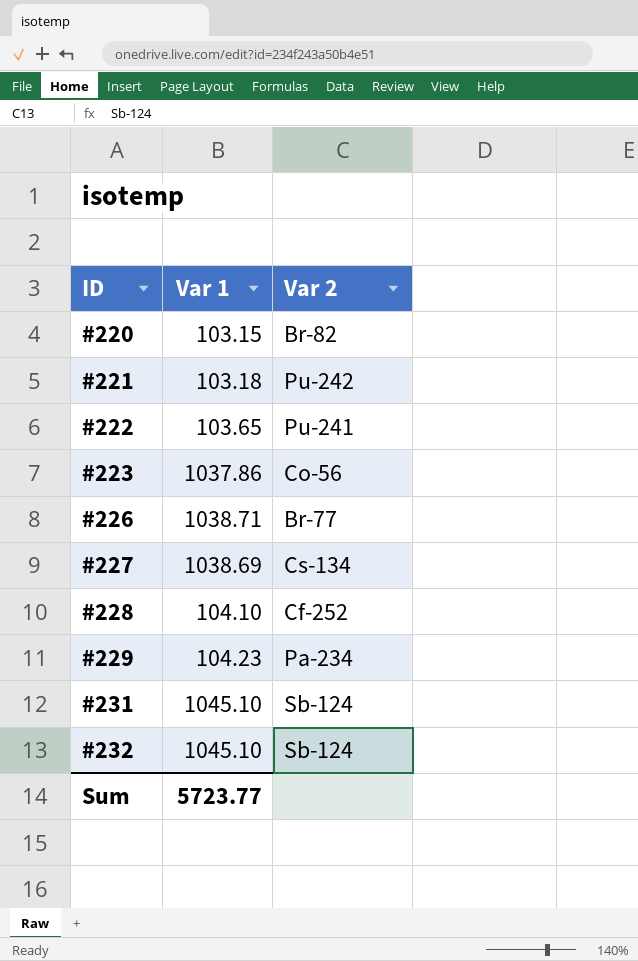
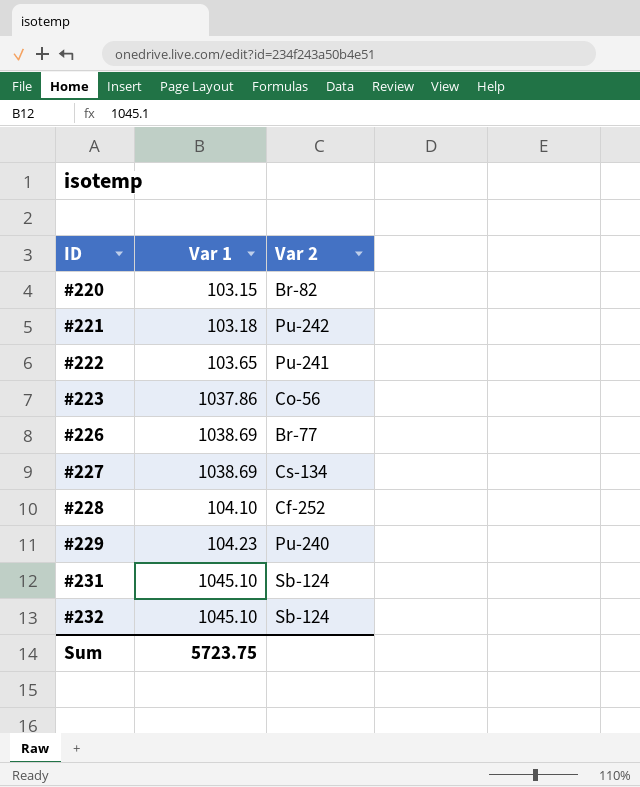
#226 | Var 1: 1038.71 -> 1038.69
#229 | Var 2: Pa-234 -> Pu-240
Sum | Var 1: 5723.77 -> 5723.75

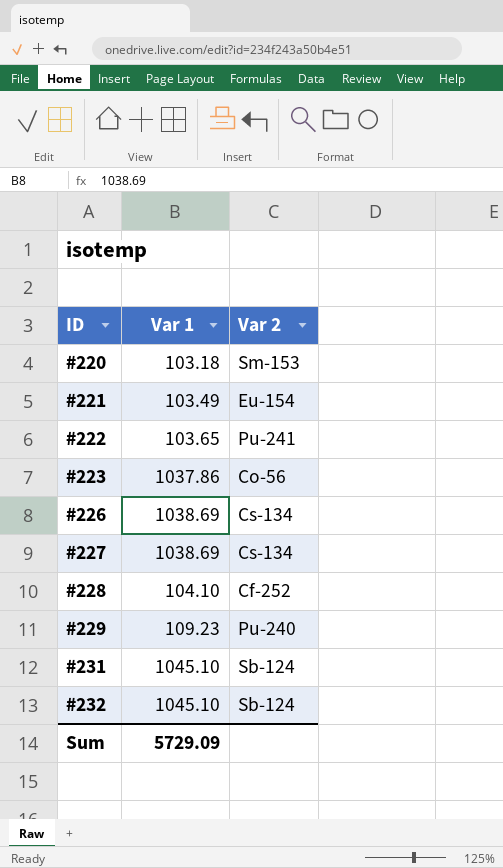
#220 | Var 1: 103.15 -> 103.18
#220 | Var 2: Br-82 -> Sm-153
#221 | Var 1: 103.18 -> 103.49
#221 | Var 2: Pu-242 -> Eu-154
#226 | Var 2: Br-77 -> Cs-134
#229 | Var 1: 104.23 -> 109.23
Sum | Var 1: 5723.75 -> 5729.09

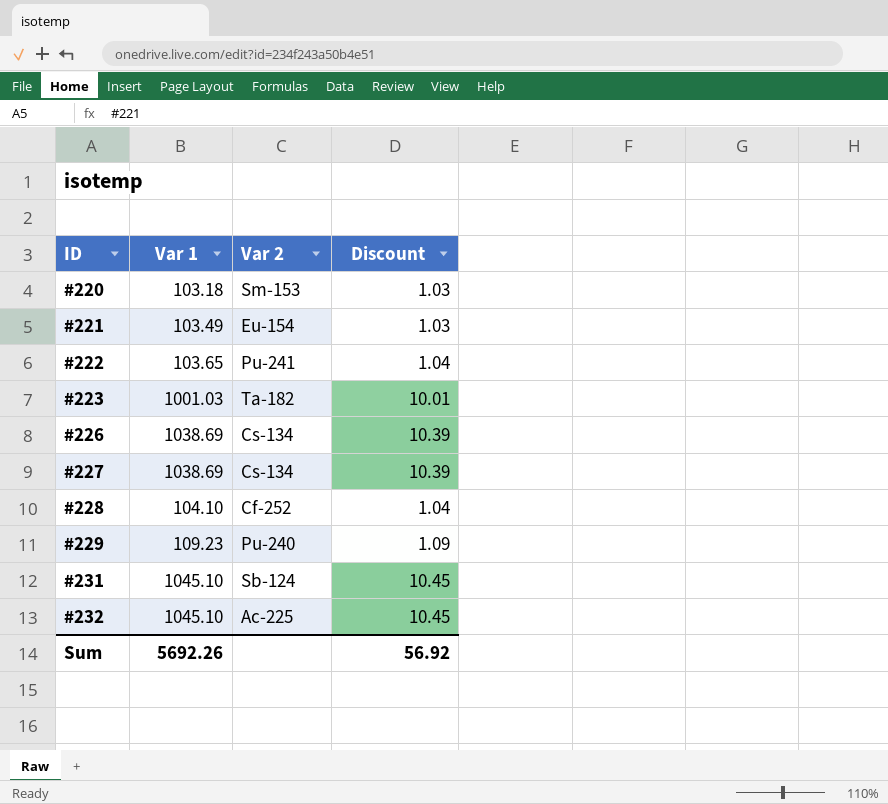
column Discount | formula: none -> [Var 1] * 0.01
#223 | Var 1: 1037.86 -> 1001.03
#223 | Var 2: Co-56 -> Ta-182
#232 | Var 2: Sb-124 -> Ac-225
Sum | Var 1: 5729.09 -> 5692.26

